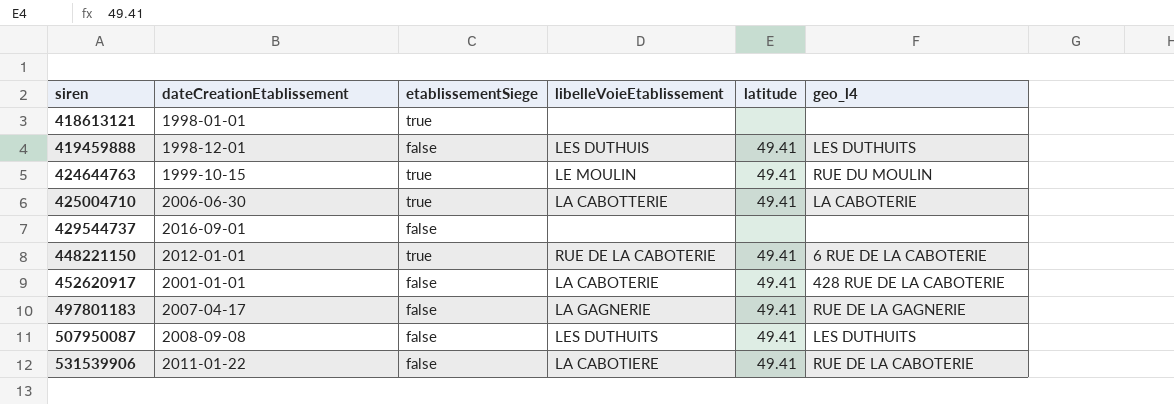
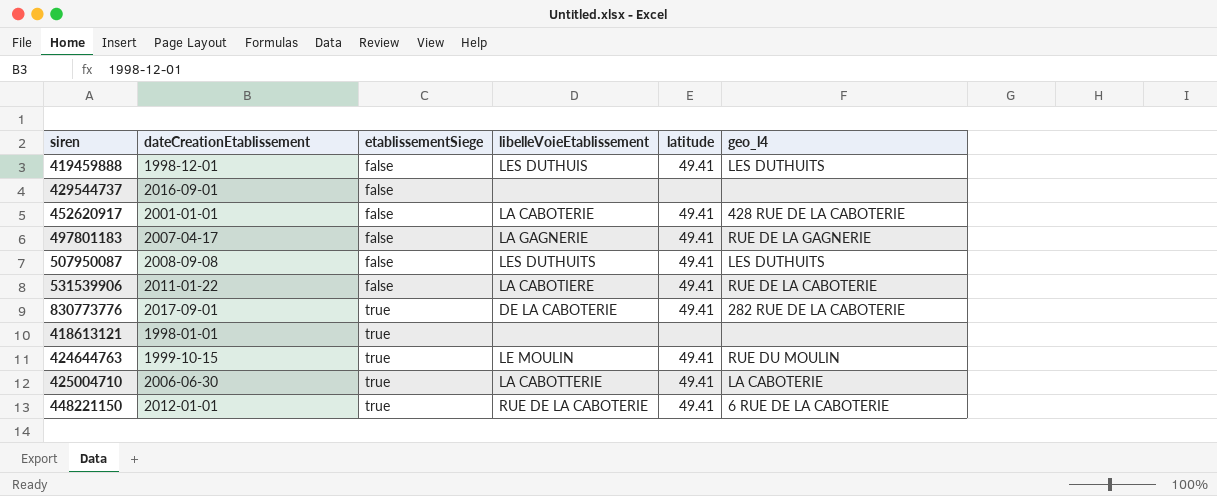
row order: siren ascending -> etablissementSiege ascending
row 830773776: none -> 2017-09-01 | true | DE LA CABOTERIE | 49.41 | 282 RUE DE LA CABOTERIE

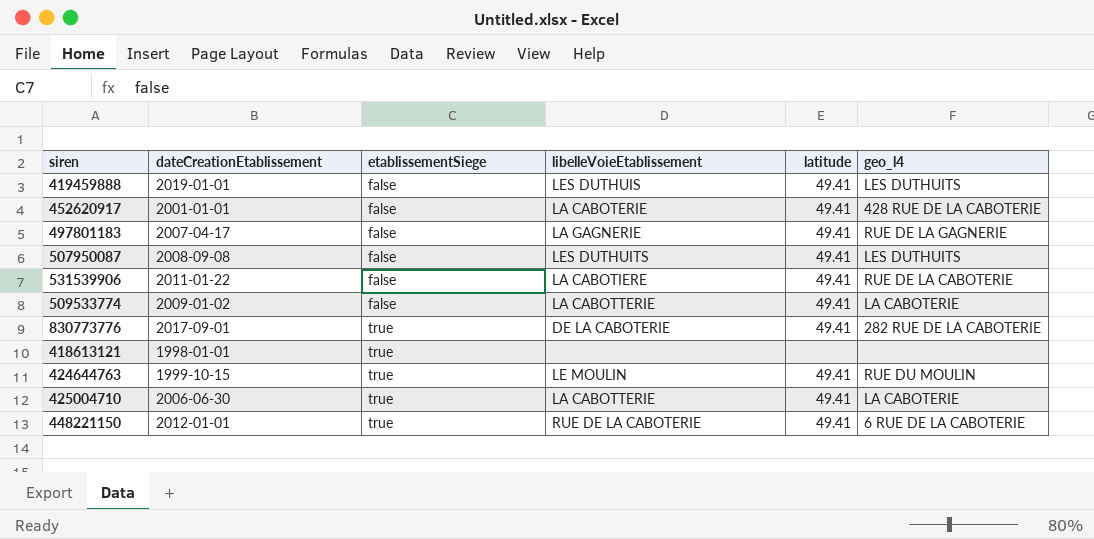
row 429544737: 2016-09-01 | false | none | none | none -> none
419459888 | dateCreationEtablissement: 1998-12-01 -> 2019-01-01
row 509533774: none -> 2009-01-02 | false | LA CABOTTERIE | 49.41 | LA CABOTERIE

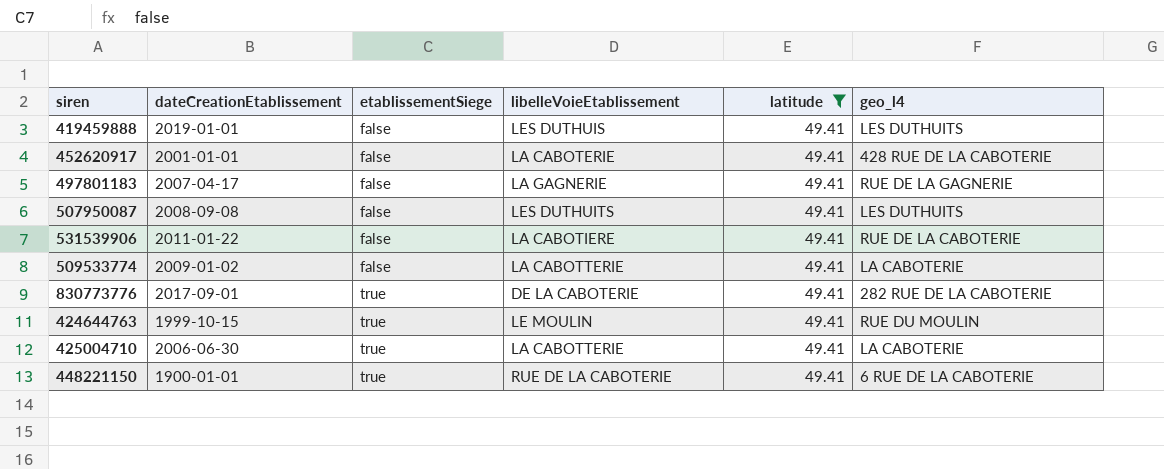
filter: none -> latitude = 49.41
448221150 | dateCreationEtablissement: 2012-01-01 -> 1900-01-01

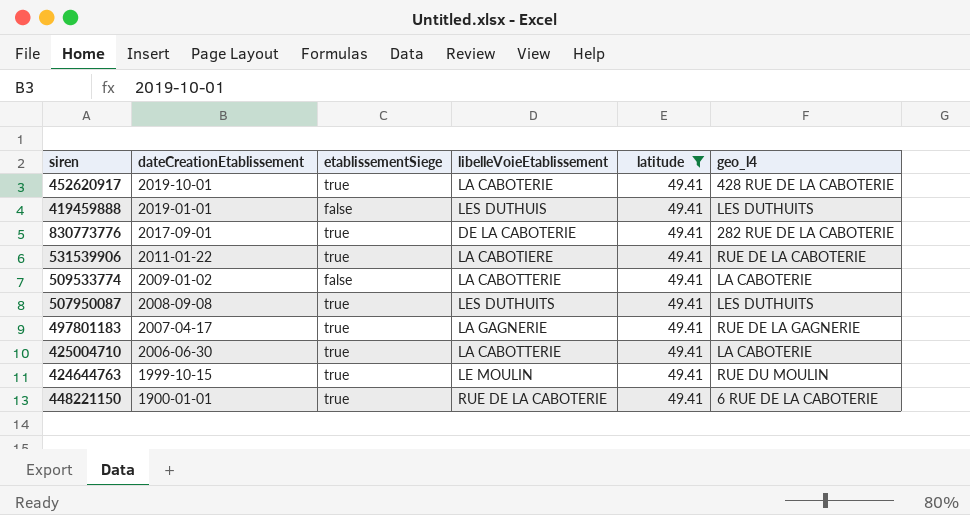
row order: etablissementSiege ascending -> dateCreationEtablissement descending
452620917 | dateCreationEtablissement: 2001-01-01 -> 2019-10-01
452620917 | etablissementSiege: false -> true
531539906 | etablissementSiege: false -> true
507950087 | etablissementSiege: false -> true
497801183 | etablissementSiege: false -> true

